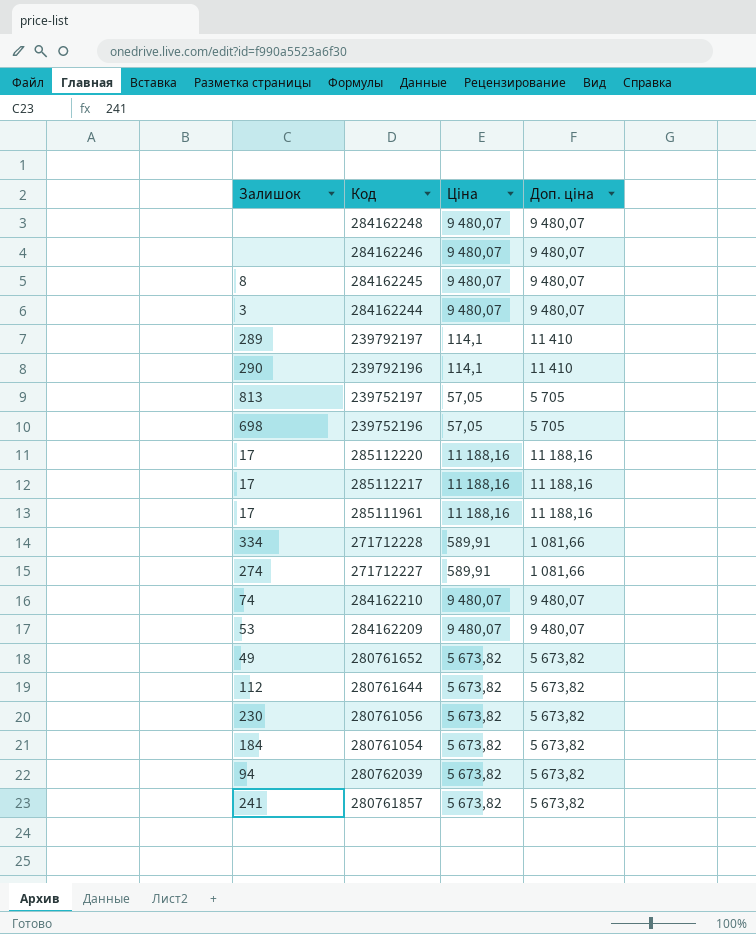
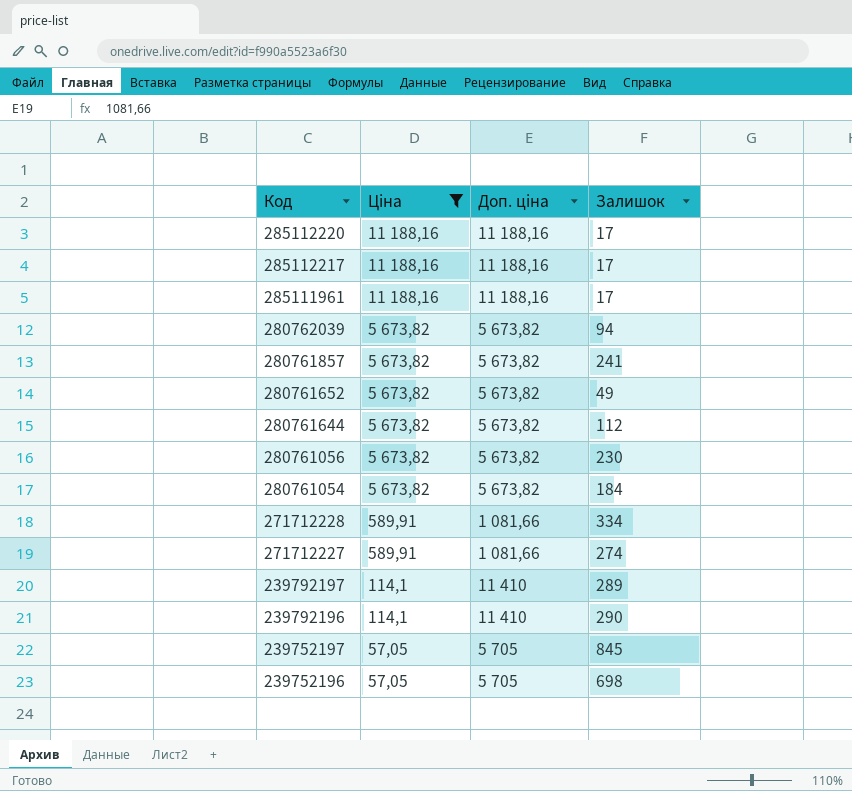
filter: none -> Ціна != 9 480,07
row order: none -> Код descending
column Залишок | position: 1 -> 4
239752197 | Залишок: 813 -> 845

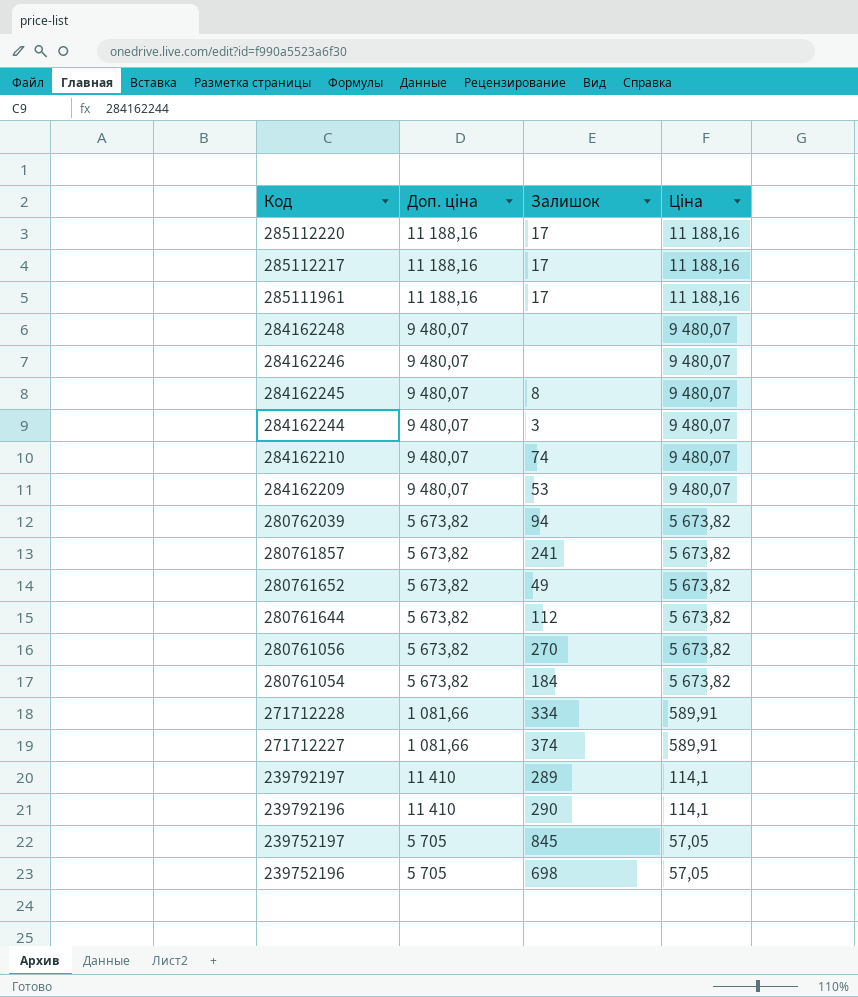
filter: Ціна != 9 480,07 -> none
column Ціна | position: 2 -> 4
280761056 | Залишок: 230 -> 270
271712227 | Залишок: 274 -> 374

